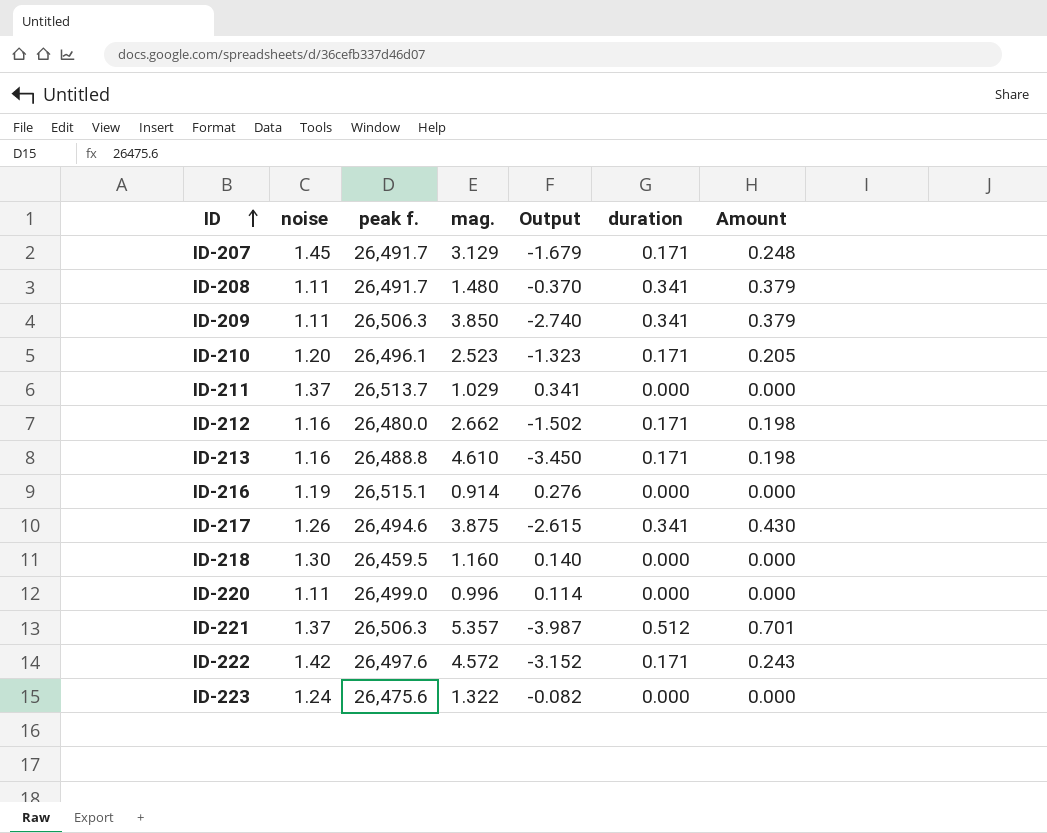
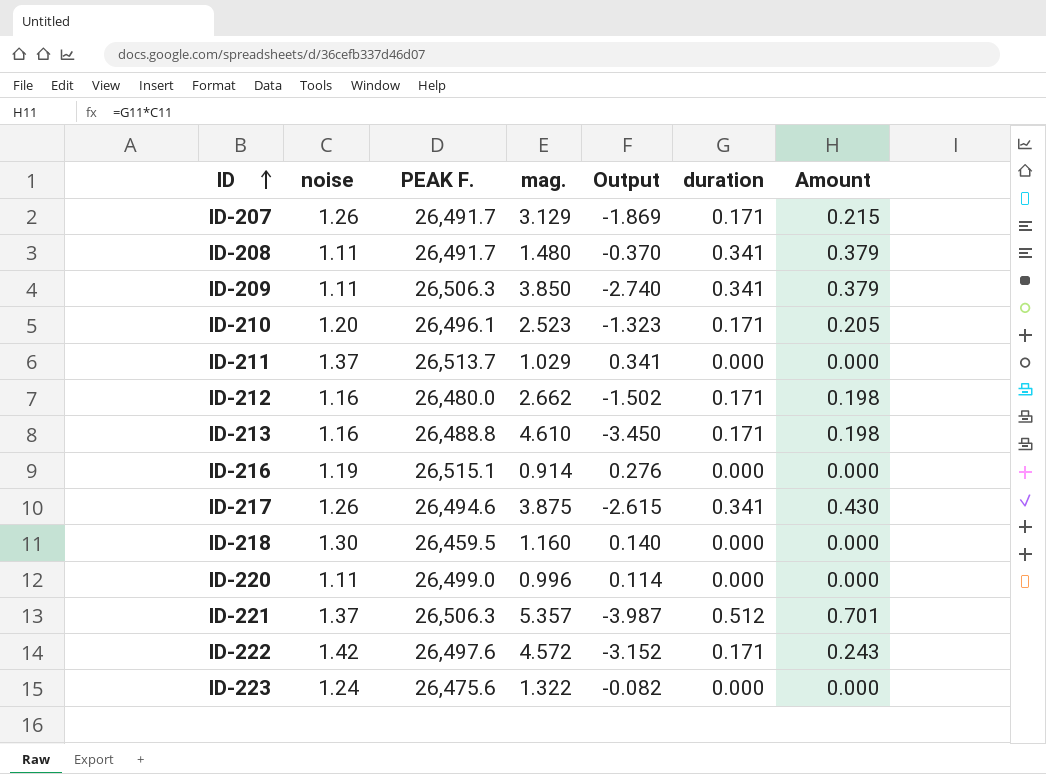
column name: peak f. -> PEAK F.
ID-207 | noise: 1.45 -> 1.26
ID-207 | Output: -1.679 -> -1.869
ID-207 | Amount: 0.248 -> 0.215

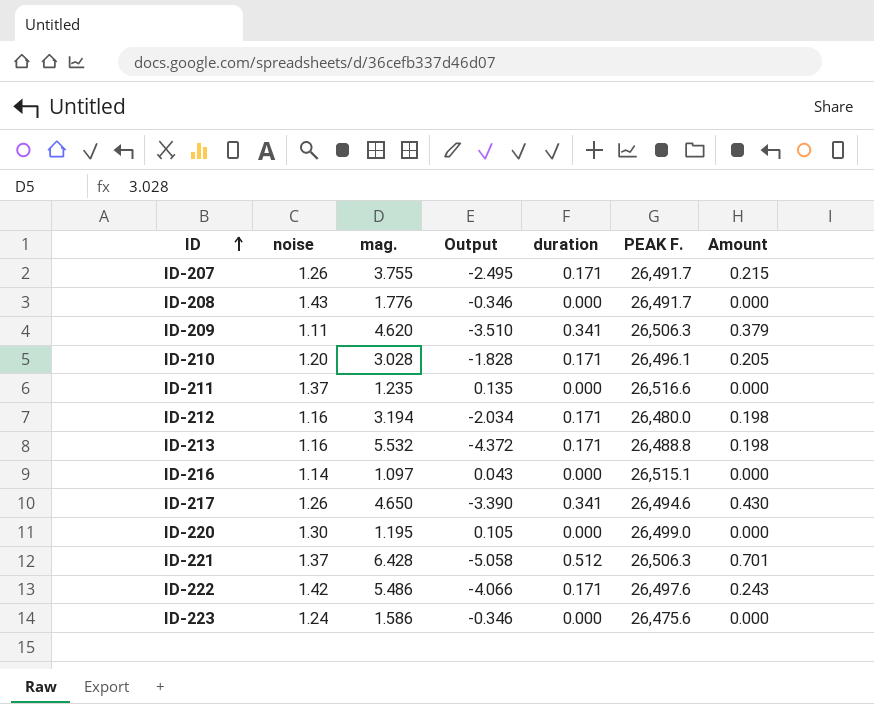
column PEAK F. | position: 3 -> 6
row ID-218: 1.30 | 26,459.5 | 1.160 | 0.140 | 0.000 | 0.000 -> none
ID-207 | mag.: 3.129 -> 3.755
ID-207 | Output: -1.869 -> -2.495
ID-208 | noise: 1.11 -> 1.43
ID-208 | mag.: 1.480 -> 1.776
ID-208 | Output: -0.370 -> -0.346
ID-208 | duration: 0.341 -> 0.000
ID-208 | Amount: 0.379 -> 0.000
ID-209 | mag.: 3.850 -> 4.620
ID-209 | Output: -2.740 -> -3.510
ID-210 | mag.: 2.523 -> 3.028
ID-210 | Output: -1.323 -> -1.828
ID-211 | mag.: 1.029 -> 1.235
ID-211 | Output: 0.341 -> 0.135
ID-211 | PEAK F.: 26,513.7 -> 26,516.6
ID-212 | mag.: 2.662 -> 3.194
ID-212 | Output: -1.502 -> -2.034
ID-213 | mag.: 4.610 -> 5.532
ID-213 | Output: -3.450 -> -4.372
ID-216 | noise: 1.19 -> 1.14
ID-216 | mag.: 0.914 -> 1.097
ID-216 | Output: 0.276 -> 0.043
ID-217 | mag.: 3.875 -> 4.650
ID-217 | Output: -2.615 -> -3.390
ID-220 | noise: 1.11 -> 1.30
ID-220 | mag.: 0.996 -> 1.195
ID-220 | Output: 0.114 -> 0.105
ID-221 | mag.: 5.357 -> 6.428
ID-221 | Output: -3.987 -> -5.058
ID-222 | mag.: 4.572 -> 5.486
ID-222 | Output: -3.152 -> -4.066
ID-223 | mag.: 1.322 -> 1.586
ID-223 | Output: -0.082 -> -0.346

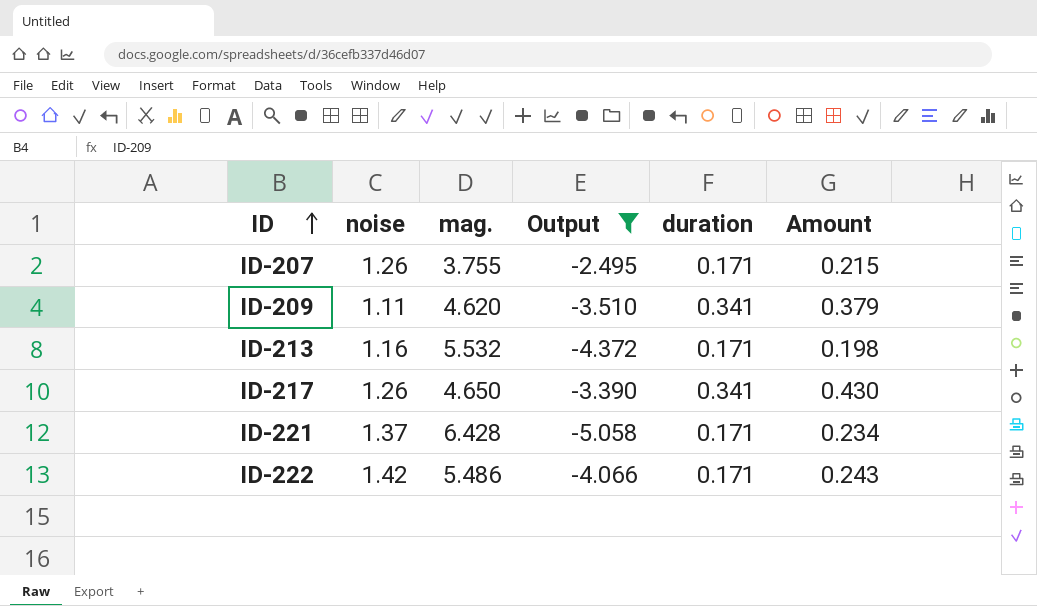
filter: none -> Output <= -2.495
column PEAK F. | position: 6 -> none
ID-221 | duration: 0.512 -> 0.171
ID-221 | Amount: 0.701 -> 0.234

